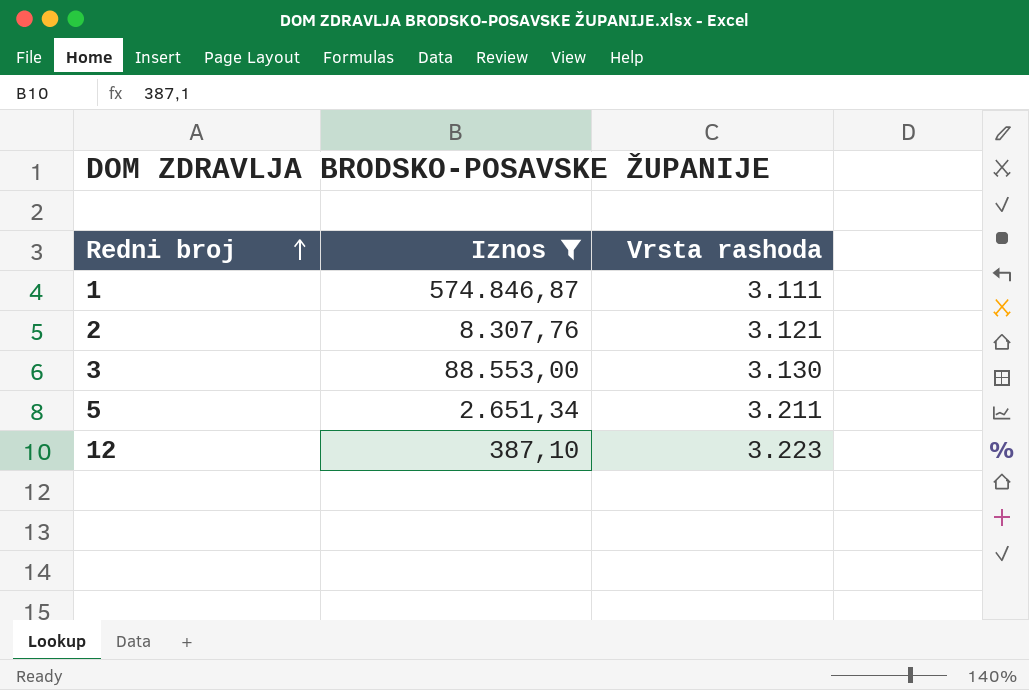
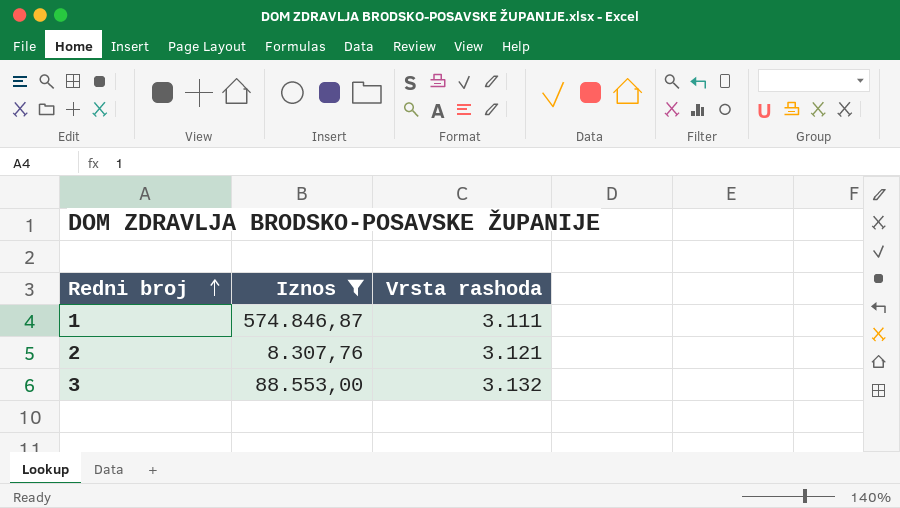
row 5: 2.651,34 | 3.211 -> none
row 12: 387,10 | 3.223 -> none
3 | Vrsta rashoda: 3.130 -> 3.132

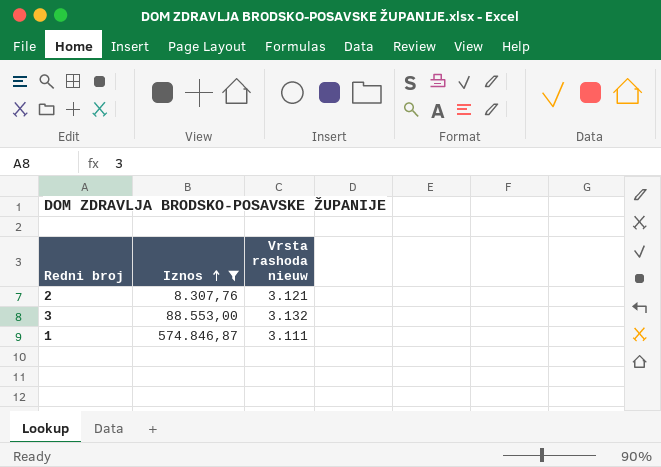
row order: Redni broj ascending -> Iznos ascending
column name: Vrsta rashoda -> Vrsta rashoda nieuw

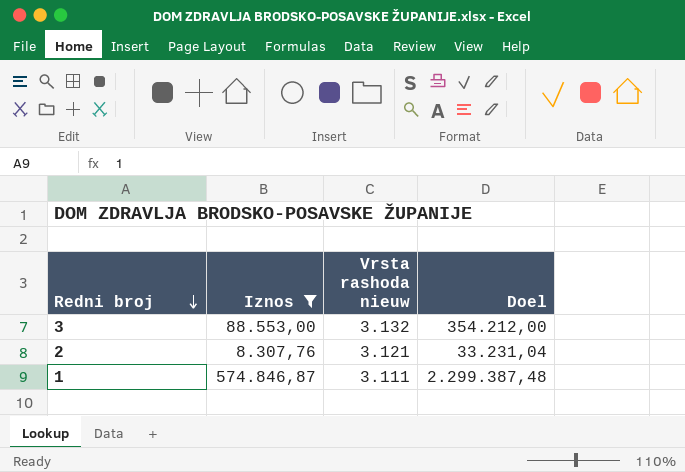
row order: Iznos ascending -> Redni broj descending
column Doel | formula: none -> [Iznos] * 4

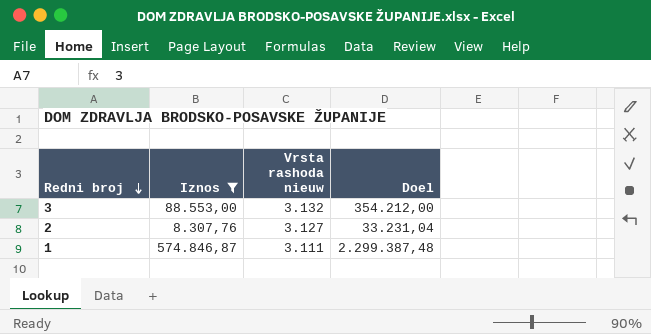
2 | Vrsta rashoda nieuw: 3.121 -> 3.127

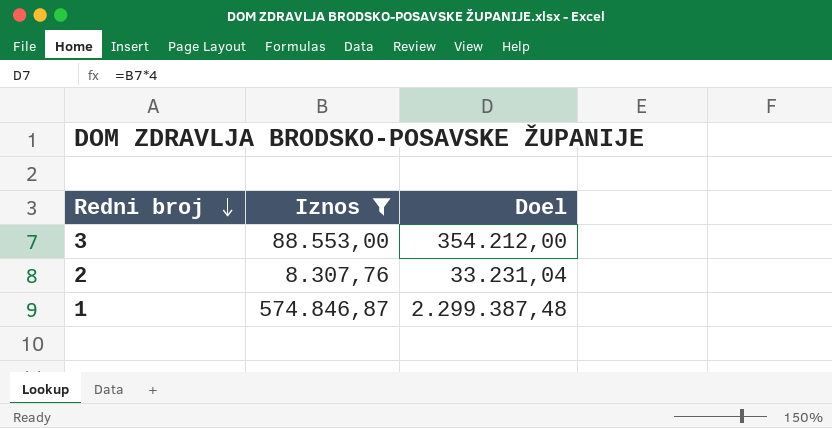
column Vrsta rashoda nieuw | position: 3 -> none

